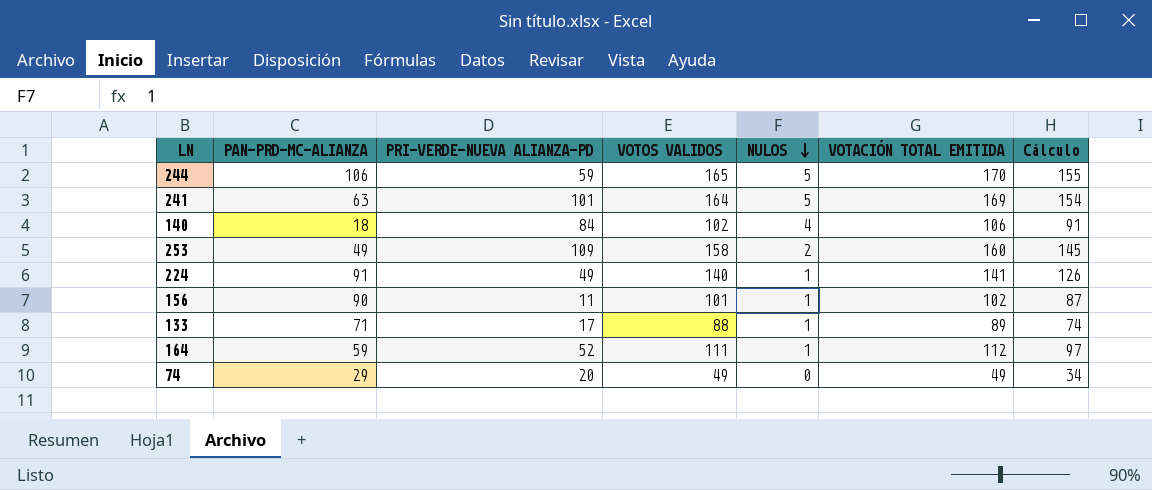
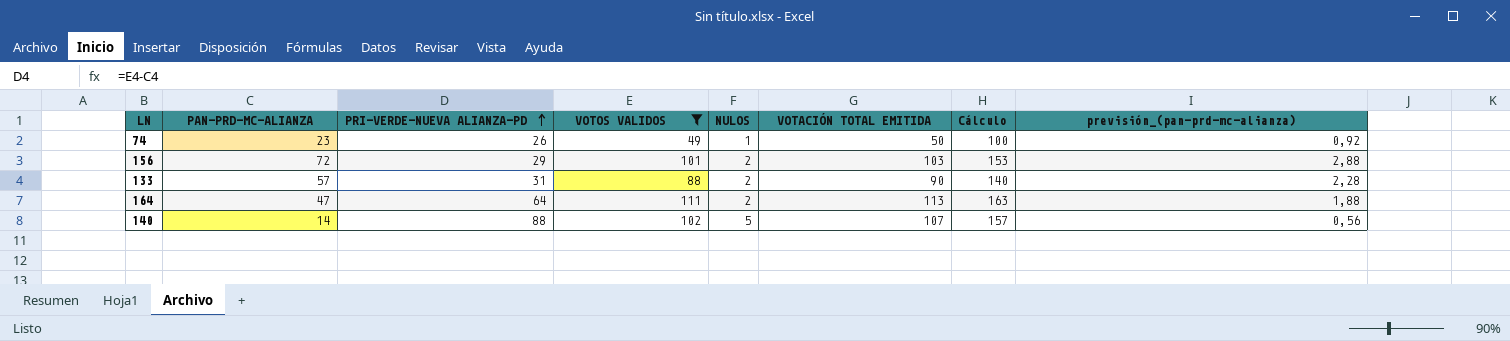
filter: none -> VOTOS VALIDOS <= 111
row order: NULOS descending -> PRI-VERDE-NUEVA ALIANZA-PD ascending
column Cálculo | formula: [VOTACIÓN TOTAL EMITIDA] - 15 -> [VOTACIÓN TOTAL EMITIDA] + 50
column previsión_(pan-prd-mc-alianza) | formula: none -> [PAN-PRD-MC-ALIANZA] * 0,04
74 | PAN-PRD-MC-ALIANZA: 29 -> 23
74 | PRI-VERDE-NUEVA ALIANZA-PD: 20 -> 26
74 | NULOS: 0 -> 1
74 | VOTACIÓN TOTAL EMITIDA: 49 -> 50
156 | PAN-PRD-MC-ALIANZA: 90 -> 72
156 | PRI-VERDE-NUEVA ALIANZA-PD: 11 -> 29
156 | NULOS: 1 -> 2
156 | VOTACIÓN TOTAL EMITIDA: 102 -> 103
133 | PAN-PRD-MC-ALIANZA: 71 -> 57
133 | PRI-VERDE-NUEVA ALIANZA-PD: 17 -> 31
133 | NULOS: 1 -> 2
133 | VOTACIÓN TOTAL EMITIDA: 89 -> 90
164 | PAN-PRD-MC-ALIANZA: 59 -> 47
164 | PRI-VERDE-NUEVA ALIANZA-PD: 52 -> 64
164 | NULOS: 1 -> 2
164 | VOTACIÓN TOTAL EMITIDA: 112 -> 113
140 | PAN-PRD-MC-ALIANZA: 18 -> 14
140 | PRI-VERDE-NUEVA ALIANZA-PD: 84 -> 88
140 | NULOS: 4 -> 5
140 | VOTACIÓN TOTAL EMITIDA: 106 -> 107

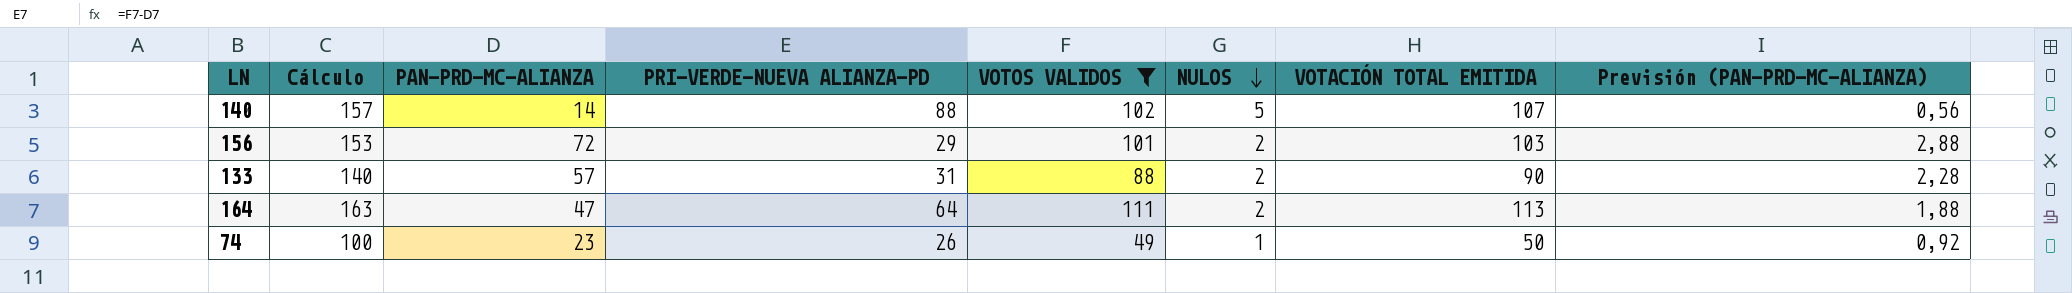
row order: PRI-VERDE-NUEVA ALIANZA-PD ascending -> NULOS descending
column Cálculo | position: 7 -> 2
column name: previsión_(pan-prd-mc-alianza) -> Previsión (PAN-PRD-MC-ALIANZA)

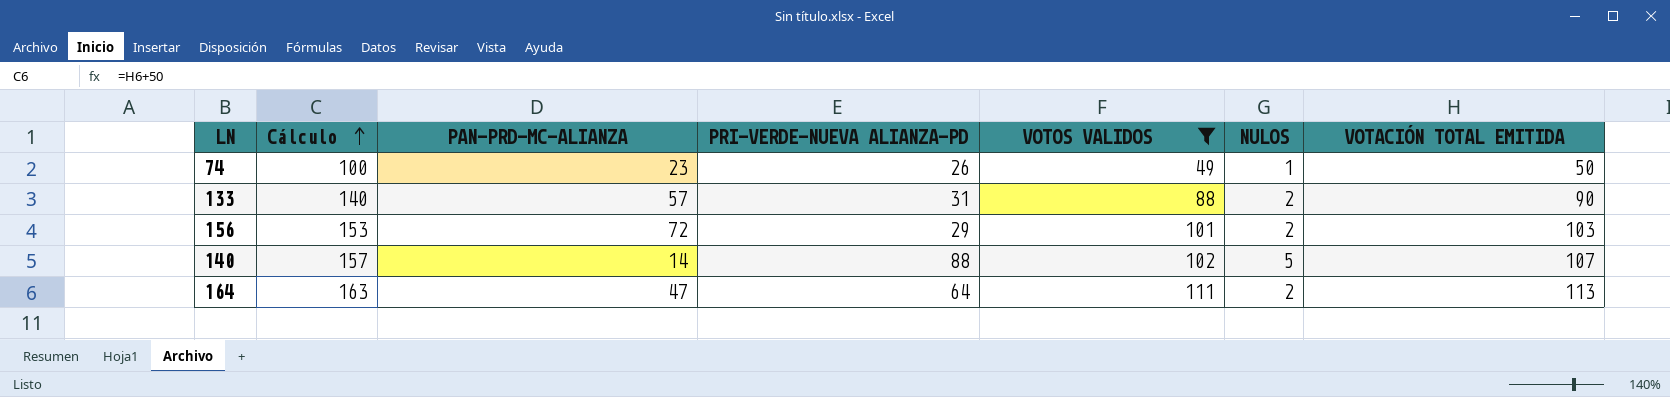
row order: NULOS descending -> Cálculo ascending
column Previsión (PAN-PRD-MC-ALIANZA) | formula: [PAN-PRD-MC-ALIANZA] * 0,04 -> none

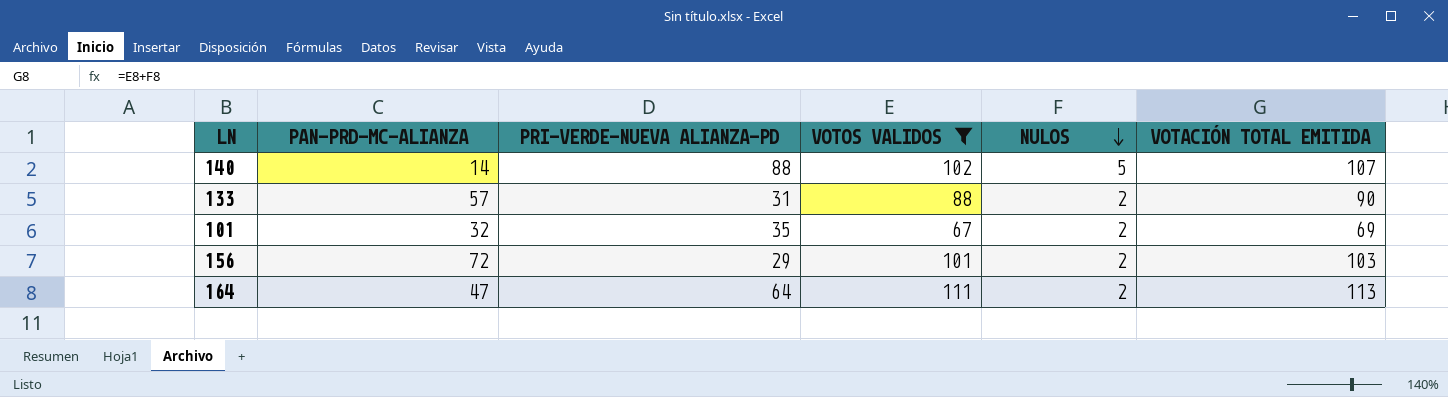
row order: Cálculo ascending -> NULOS descending
column Cálculo | formula: [VOTACIÓN TOTAL EMITIDA] + 50 -> none
row 74: 100 | 23 | 26 | 49 | 1 | 50 -> none
row 101: none -> 32 | 35 | 67 | 2 | 69

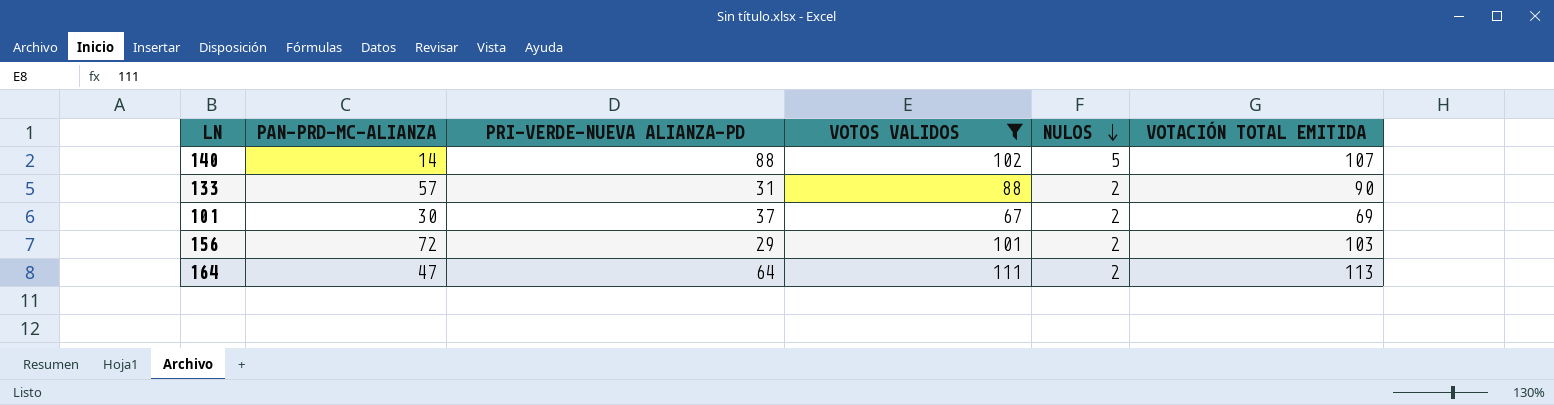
101 | PAN-PRD-MC-ALIANZA: 32 -> 30
101 | PRI-VERDE-NUEVA ALIANZA-PD: 35 -> 37

